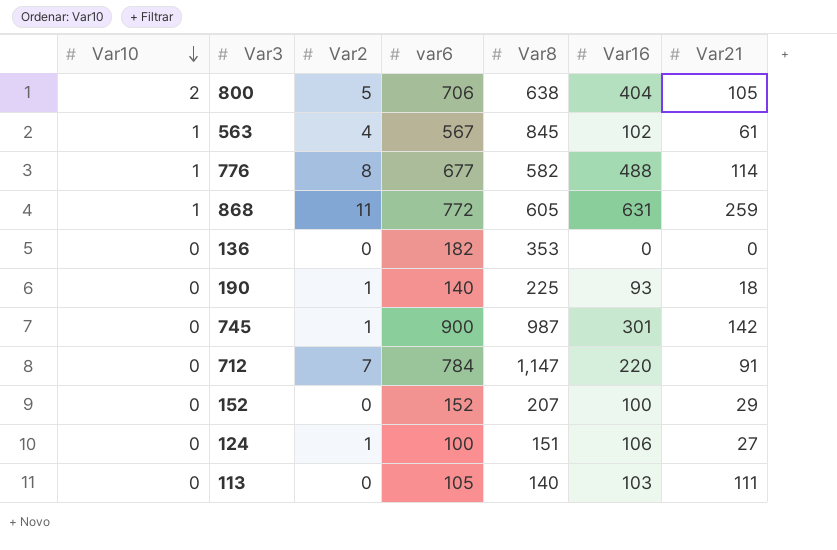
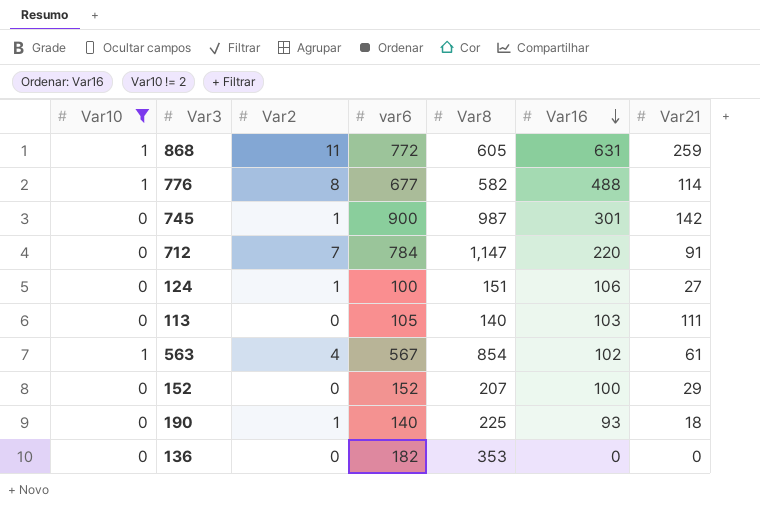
filter: none -> Var10 != 2
row order: Var10 descending -> Var16 descending
563 | Var8: 845 -> 854

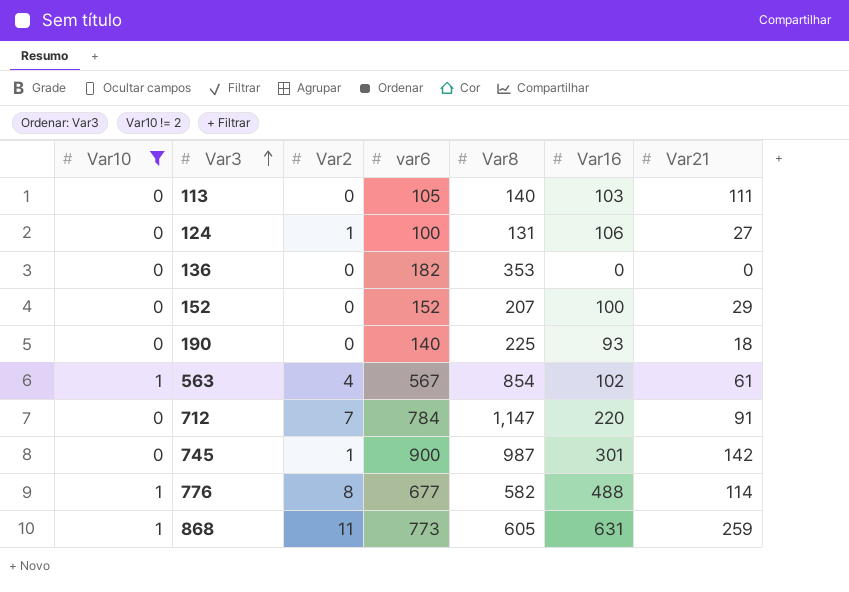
row order: Var16 descending -> Var3 ascending
124 | Var8: 151 -> 131
190 | Var2: 1 -> 0
868 | var6: 772 -> 773

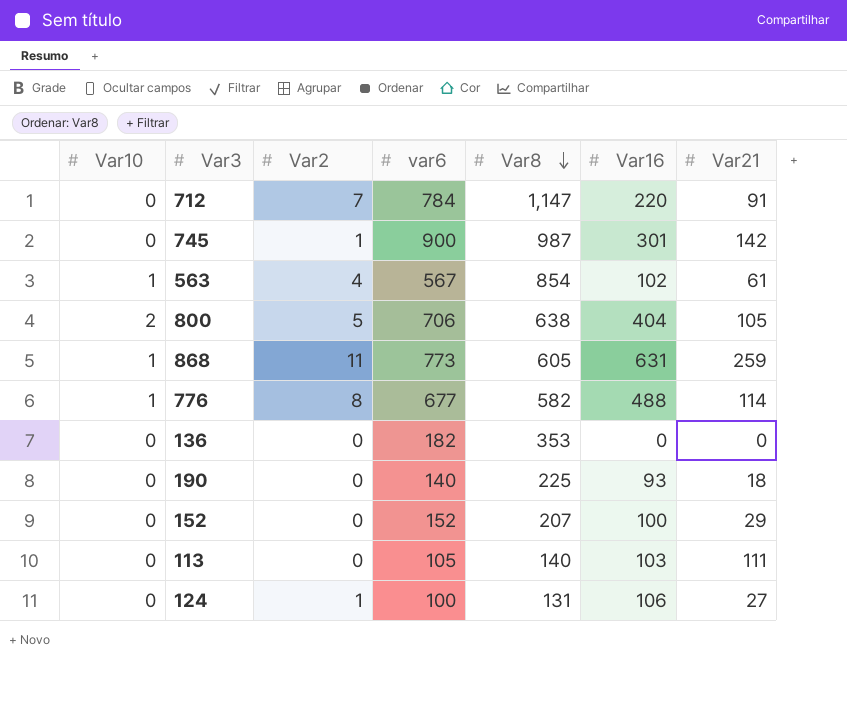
filter: Var10 != 2 -> none
row order: Var3 ascending -> Var8 descending

